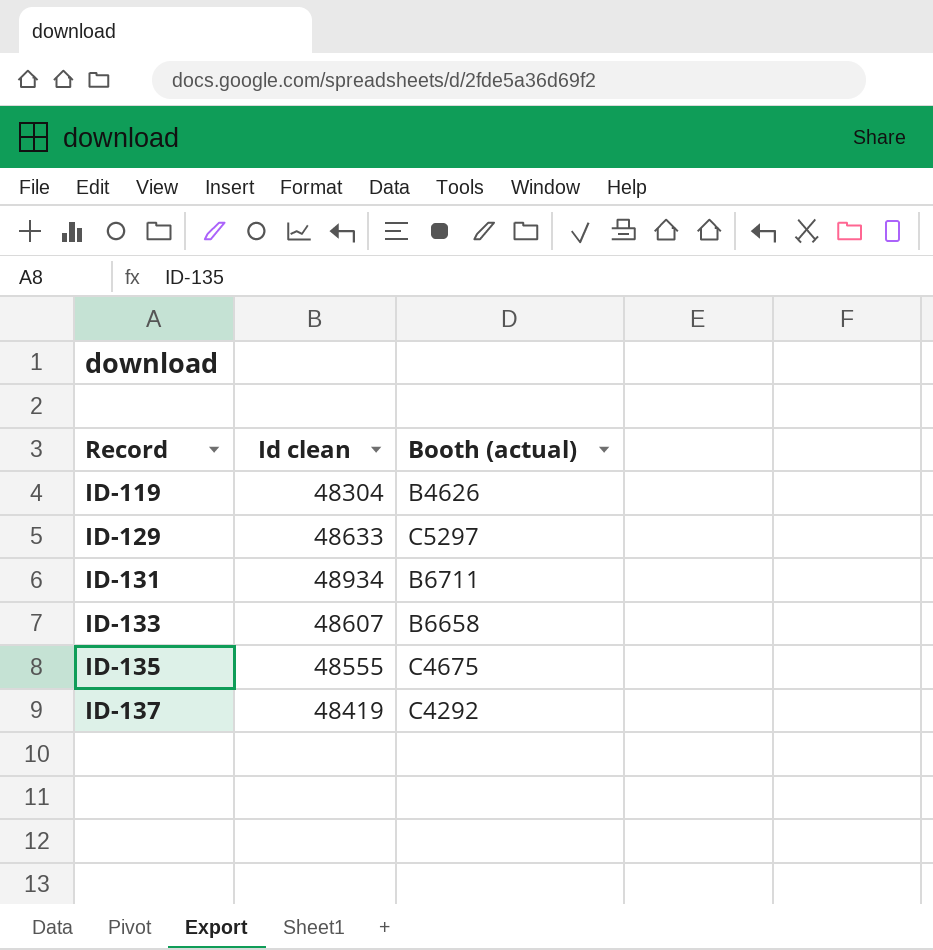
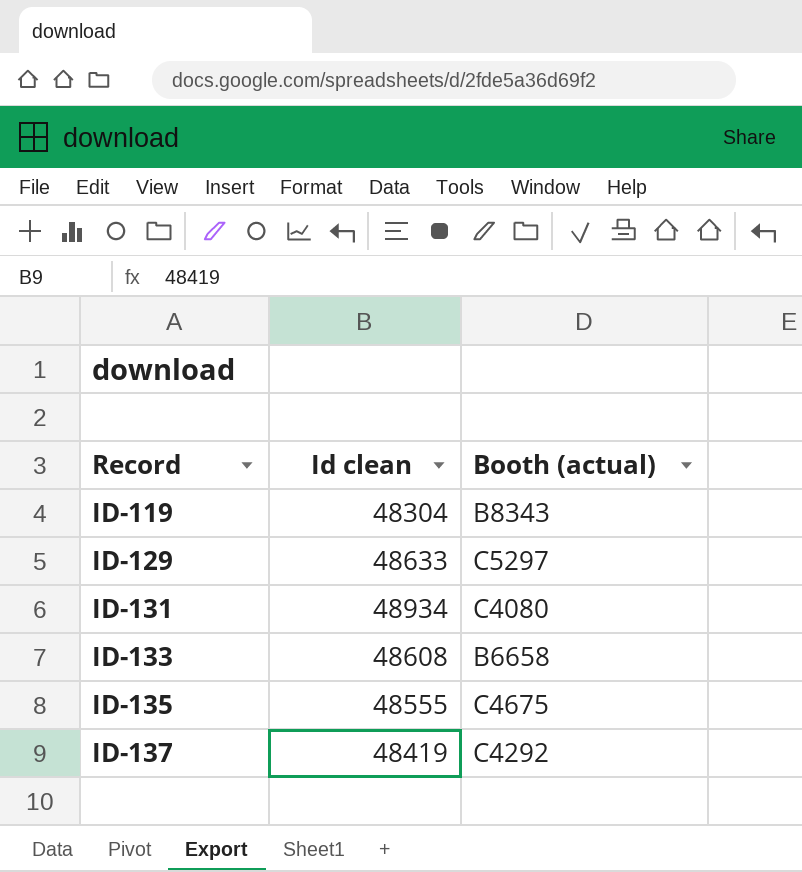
ID-119 | Booth (actual): B4626 -> B8343
ID-131 | Booth (actual): B6711 -> C4080
ID-133 | Id clean: 48607 -> 48608

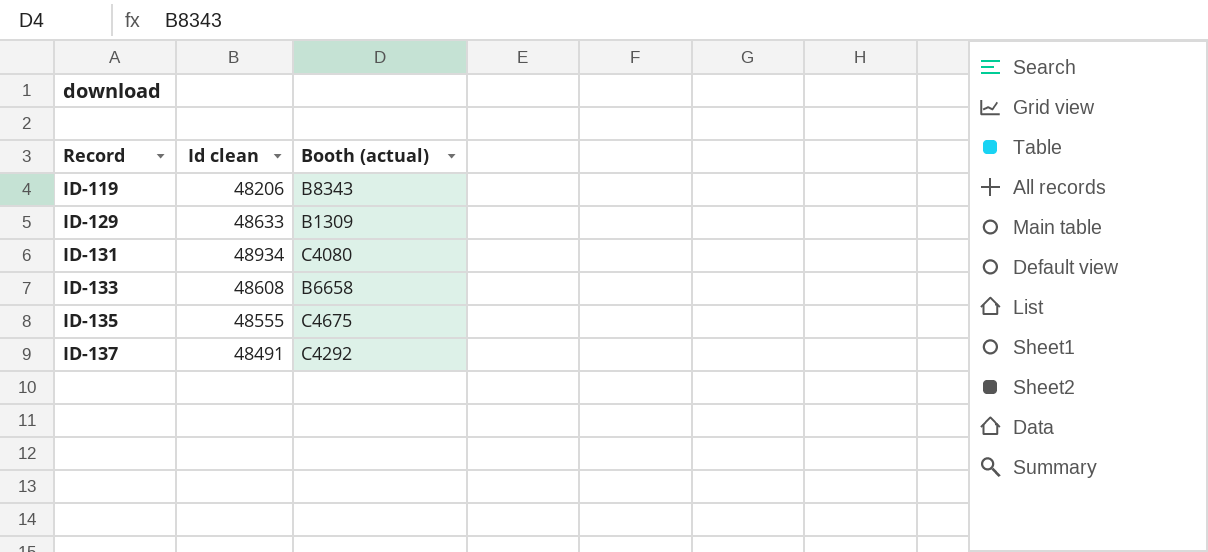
ID-119 | Id clean: 48304 -> 48206
ID-129 | Booth (actual): C5297 -> B1309
ID-137 | Id clean: 48419 -> 48491

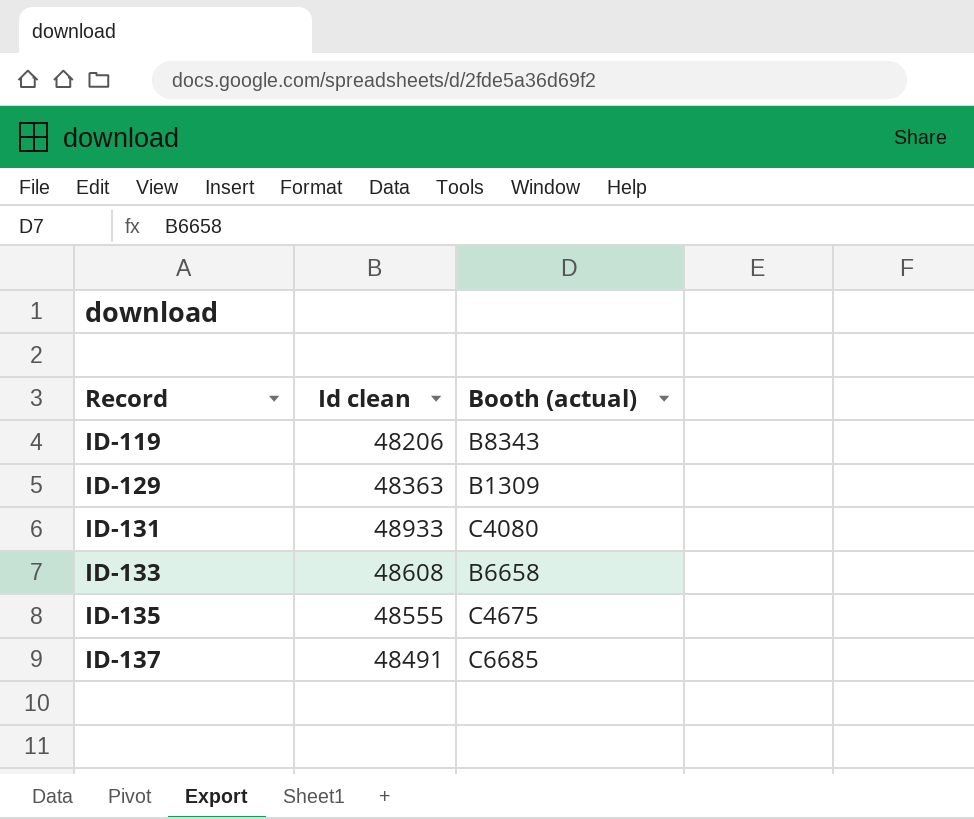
ID-129 | Id clean: 48633 -> 48363
ID-131 | Id clean: 48934 -> 48933
ID-137 | Booth (actual): C4292 -> C6685

